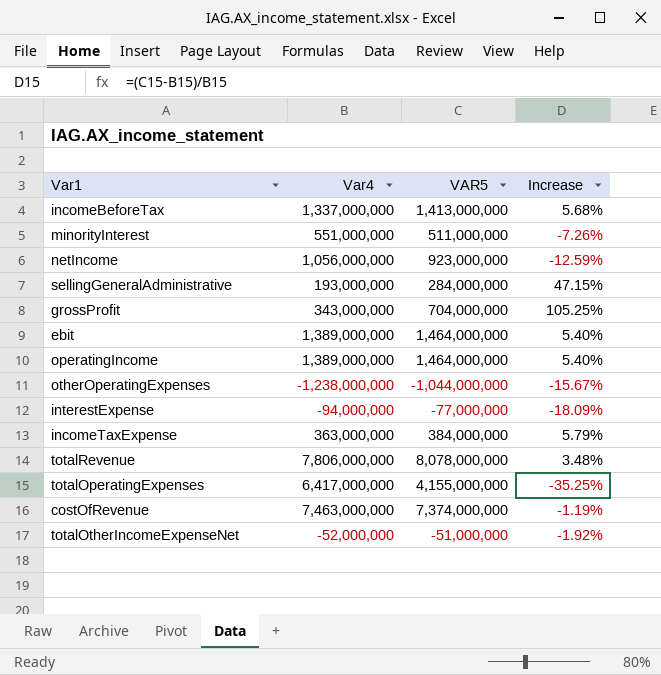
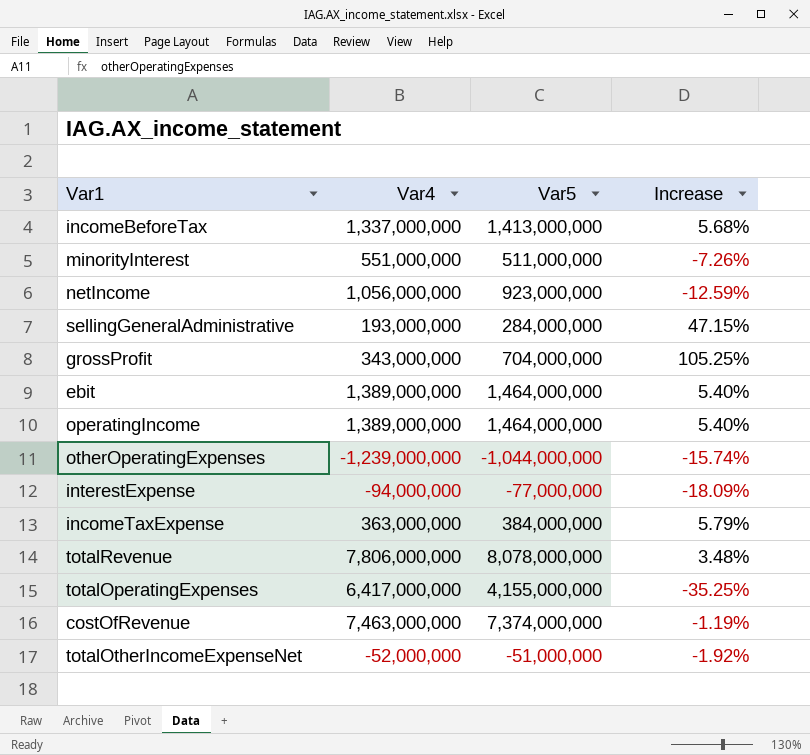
column name: VAR5 -> Var5
otherOperatingExpenses | Var4: -1,238,000,000 -> -1,239,000,000
otherOperatingExpenses | Increase: -15.67% -> -15.74%

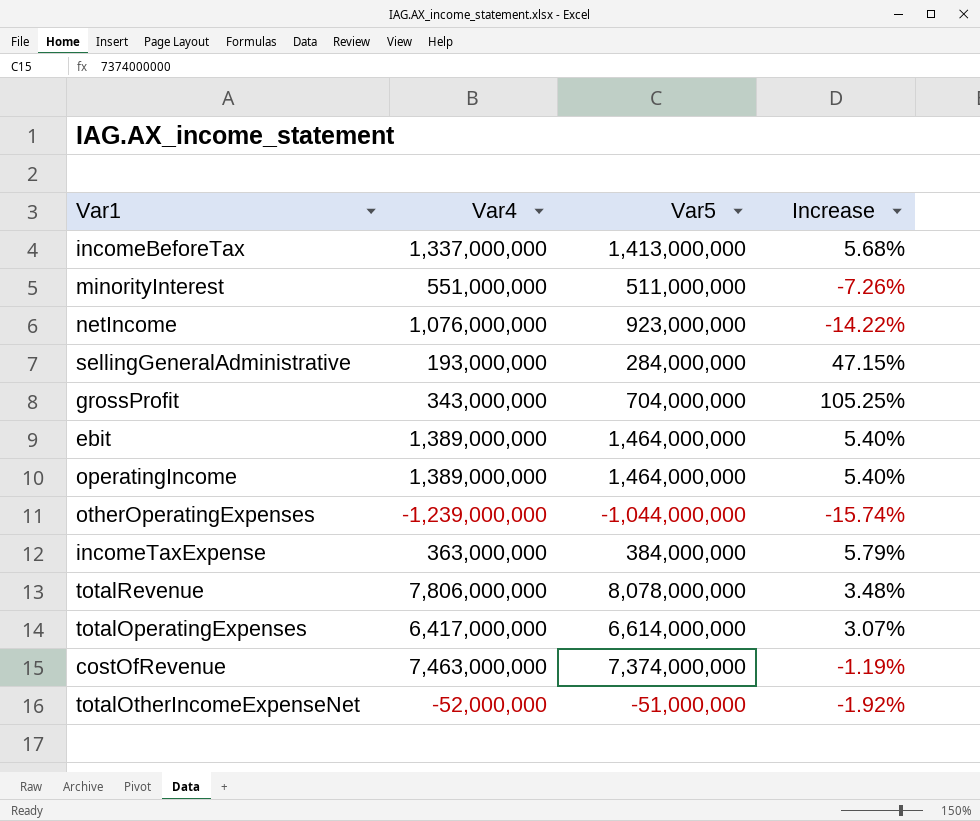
row interestExpense: -94,000,000 | -77,000,000 | -18.09% -> none
netIncome | Var4: 1,056,000,000 -> 1,076,000,000
netIncome | Increase: -12.59% -> -14.22%
totalOperatingExpenses | Var5: 4,155,000,000 -> 6,614,000,000
totalOperatingExpenses | Increase: -35.25% -> 3.07%

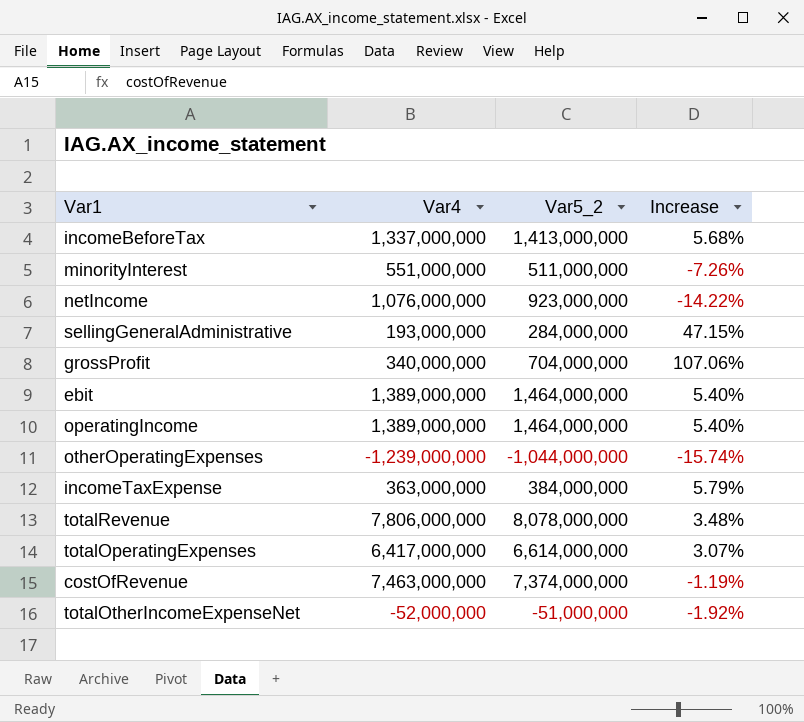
column name: Var5 -> Var5_2
grossProfit | Var4: 343,000,000 -> 340,000,000
grossProfit | Increase: 105.25% -> 107.06%

